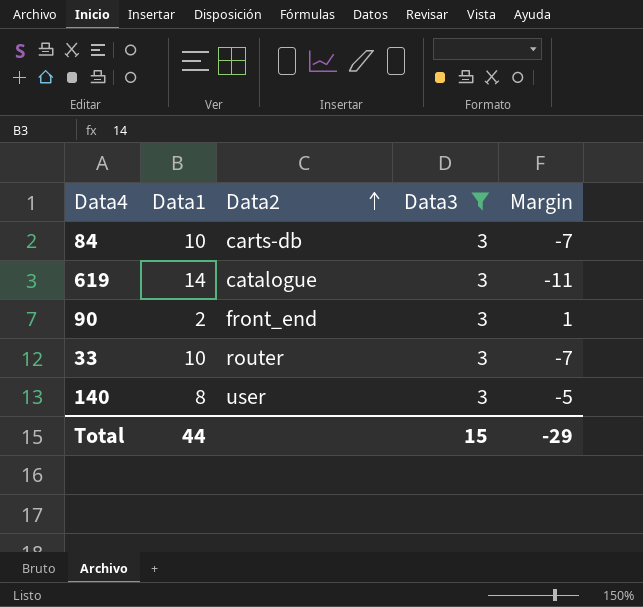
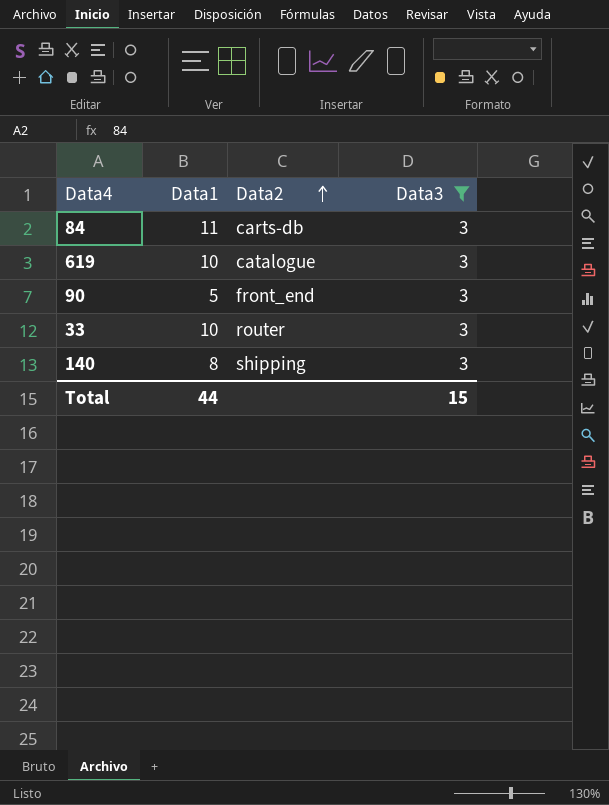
column Margin | formula: [Data3] - [Data1] -> none
84 | Data1: 10 -> 11
619 | Data1: 14 -> 10
90 | Data1: 2 -> 5
140 | Data2: user -> shipping

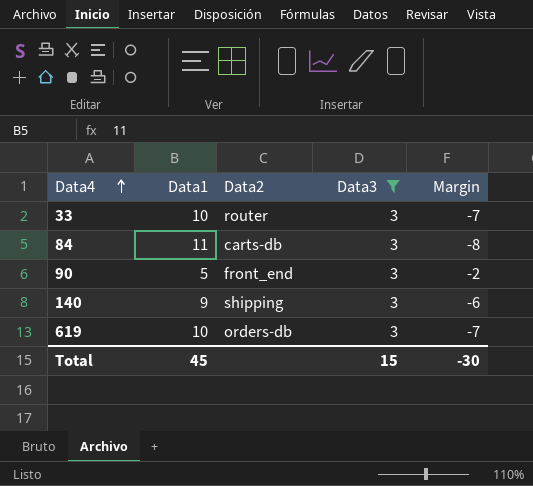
row order: Data2 ascending -> Data4 ascending
column Margin | formula: none -> [Data3] - [Data1]
140 | Data1: 8 -> 9
619 | Data2: catalogue -> orders-db
Total | Data1: 44 -> 45

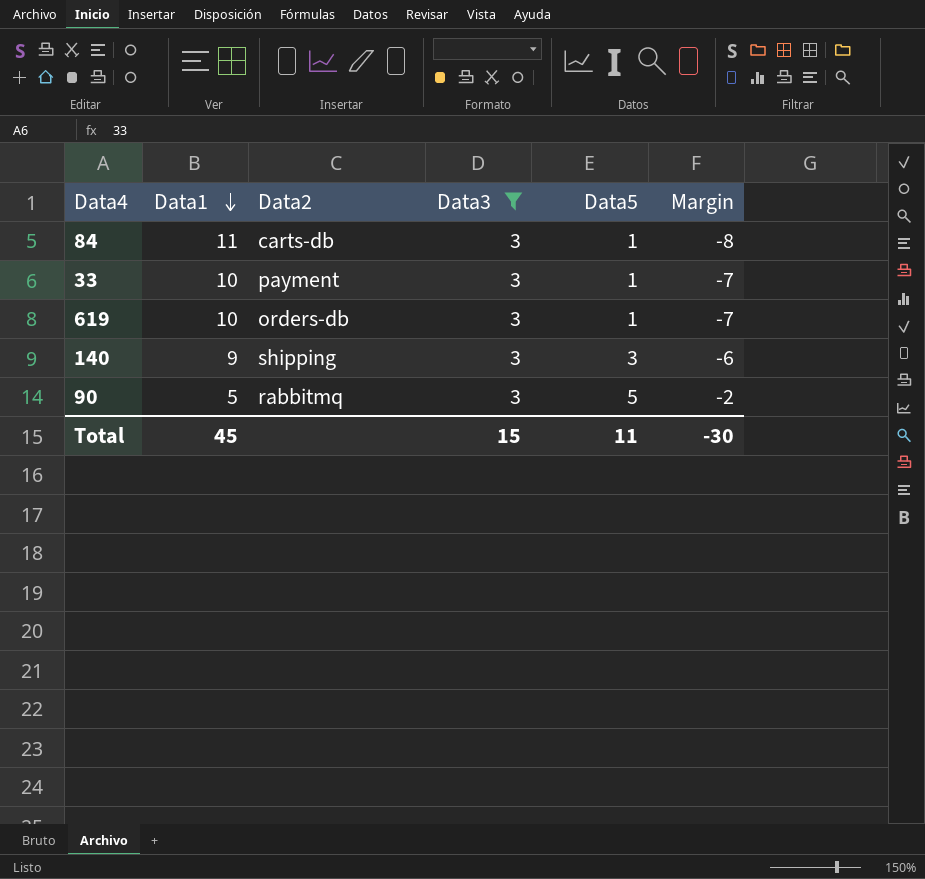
row order: Data4 ascending -> Data1 descending
column Data5 | position: none -> 5
33 | Data2: router -> payment
90 | Data2: front_end -> rabbitmq

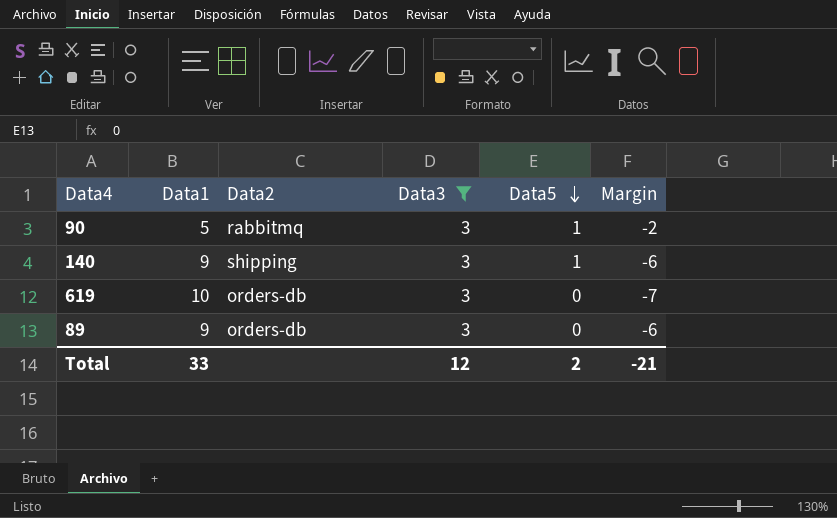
row order: Data1 descending -> Data5 descending
row 84: 11 | carts-db | 3 | 1 | -8 -> none
row 33: 10 | payment | 3 | 1 | -7 -> none
90 | Data5: 5 -> 1
140 | Data5: 3 -> 1
619 | Data5: 1 -> 0
row 89: none -> 9 | orders-db | 3 | 0 | -6
Total | Data1: 45 -> 33
Total | Data3: 15 -> 12
Total | Data5: 11 -> 2
Total | Margin: -30 -> -21

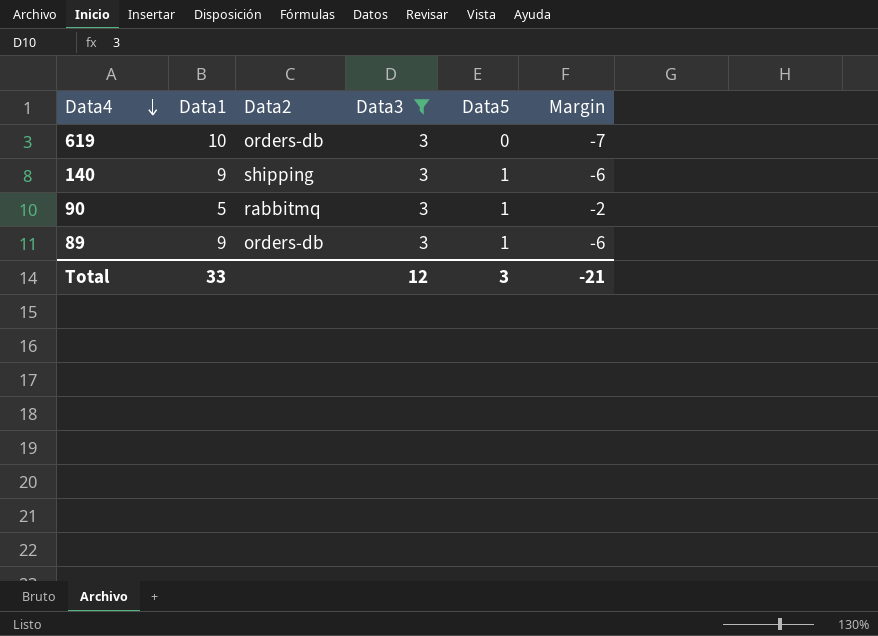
row order: Data5 descending -> Data4 descending
89 | Data5: 0 -> 1
Total | Data5: 2 -> 3

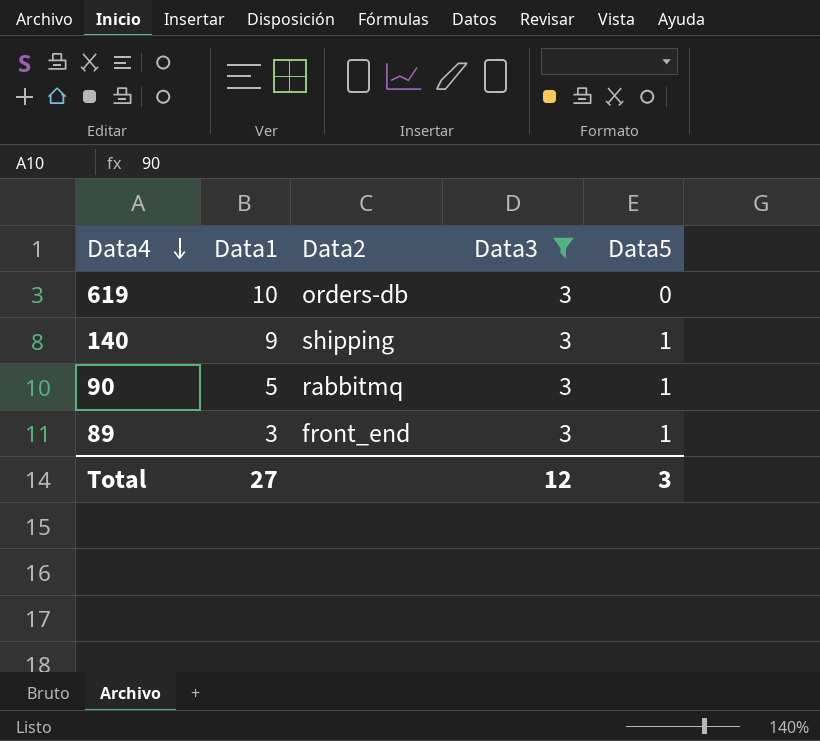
column Margin | formula: [Data3] - [Data1] -> none
89 | Data1: 9 -> 3
89 | Data2: orders-db -> front_end
Total | Data1: 33 -> 27

